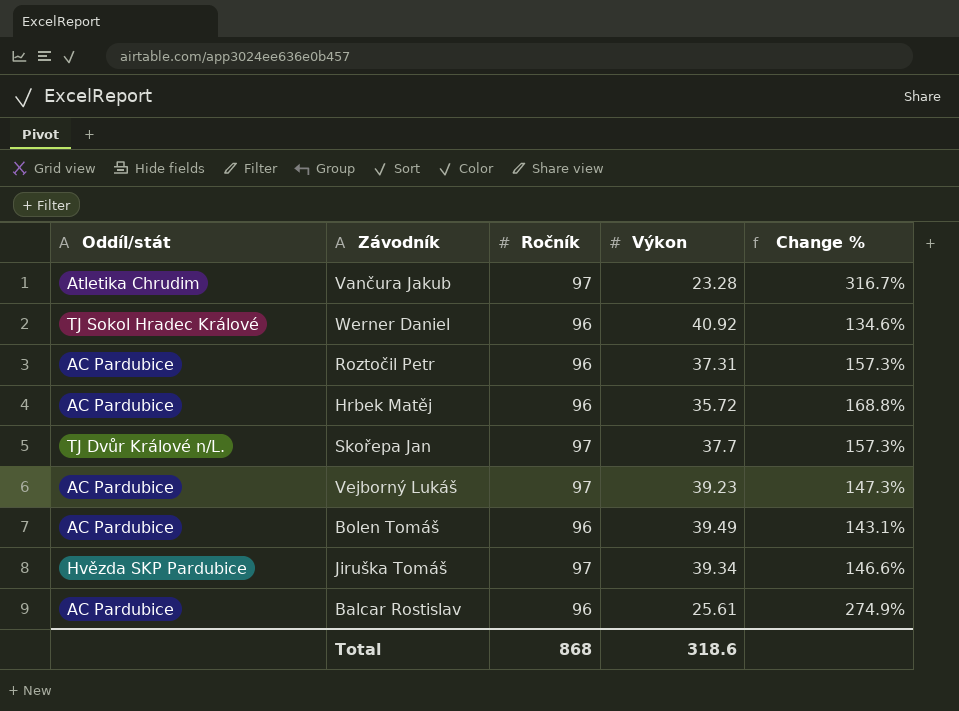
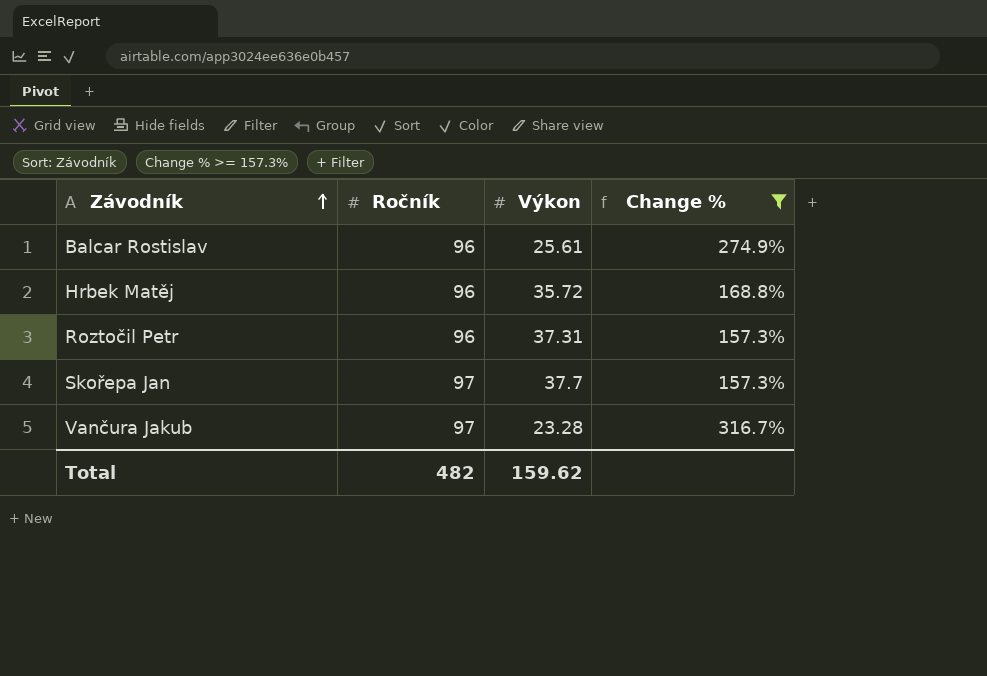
filter: none -> Change % >= 157.3%
row order: none -> Závodník ascending
column Oddíl/stát | position: 1 -> none
Total | Ročník: 868 -> 482
Total | Výkon: 318.6 -> 159.62

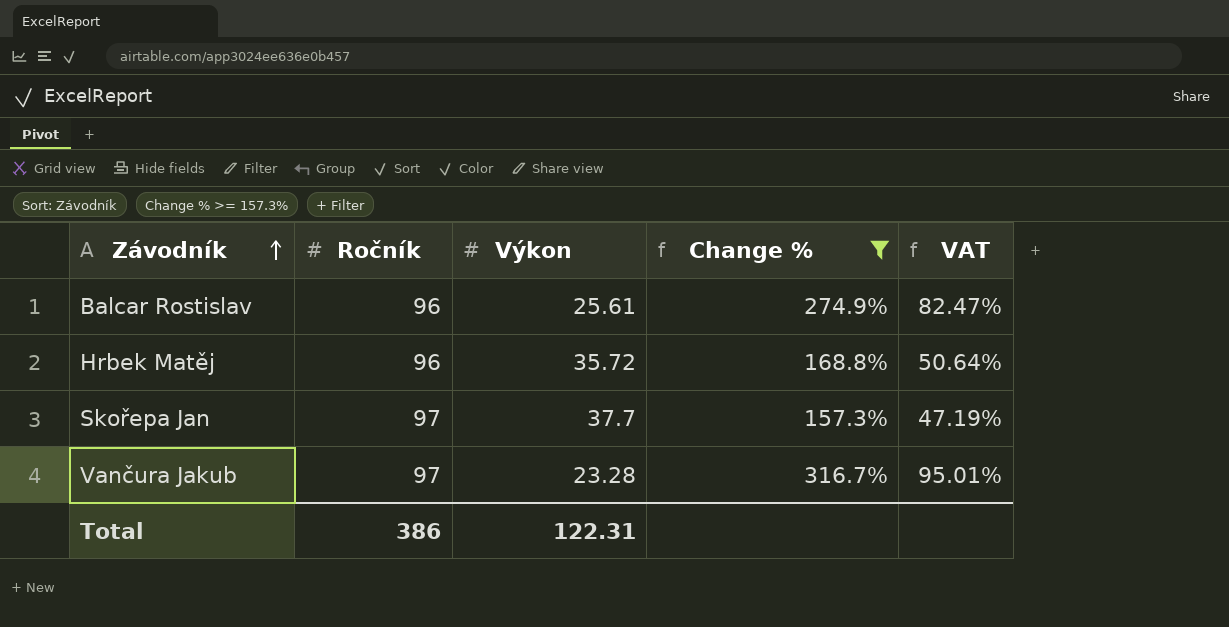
column VAT | formula: none -> [Change %] * 0.3
row Roztočil Petr: 96 | 37.31 | 157.3% -> none
Total | Ročník: 482 -> 386
Total | Výkon: 159.62 -> 122.31

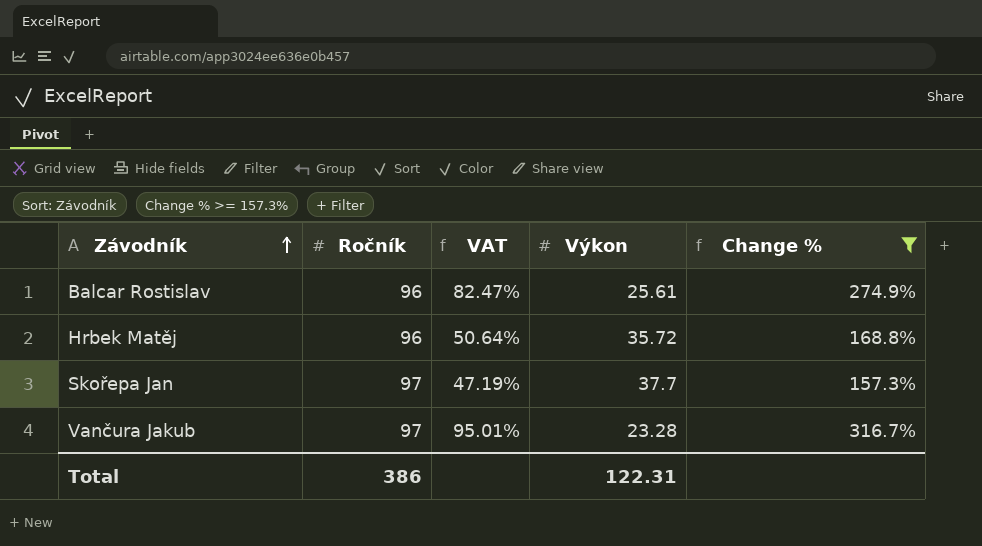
column VAT | position: 5 -> 3

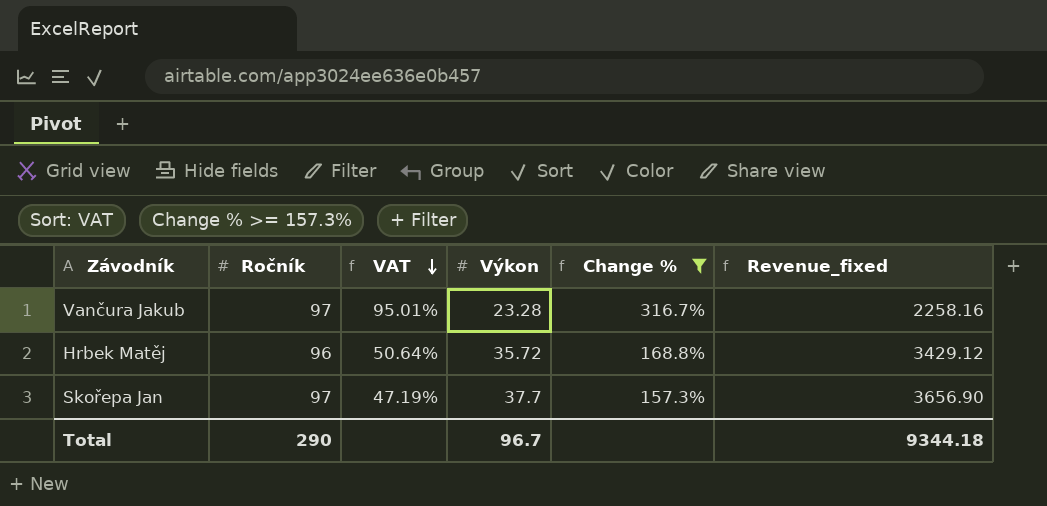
row order: Závodník ascending -> VAT descending
column Revenue_fixed | formula: none -> [Ročník] * [Výkon]
row Balcar Rostislav: 96 | 82.47% | 25.61 | 274.9% -> none
Total | Ročník: 386 -> 290
Total | Výkon: 122.31 -> 96.7

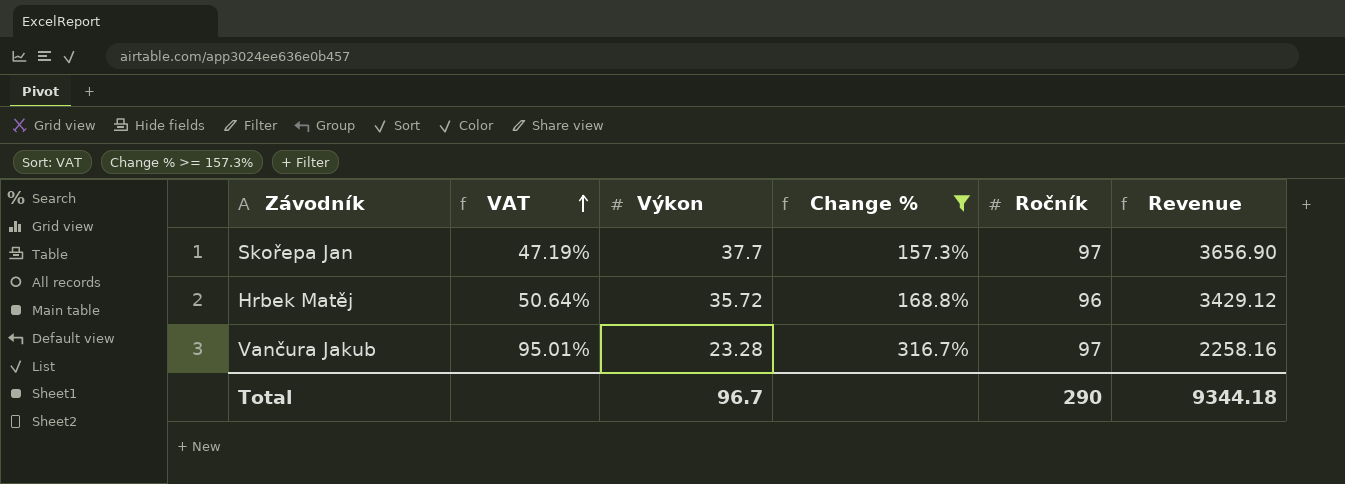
row order: VAT descending -> VAT ascending
column Ročník | position: 2 -> 5
column name: Revenue_fixed -> Revenue

